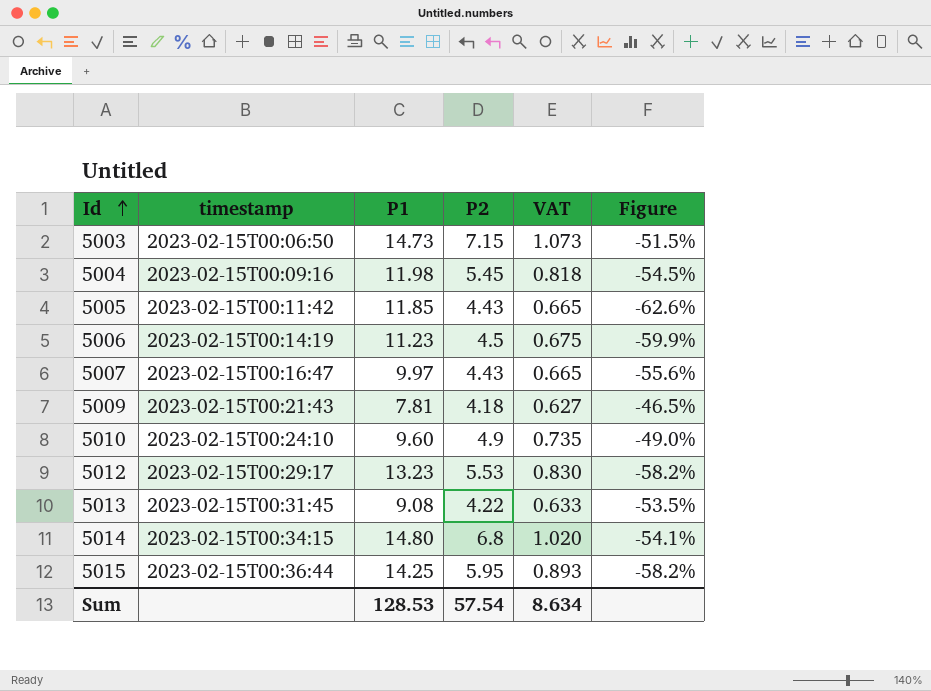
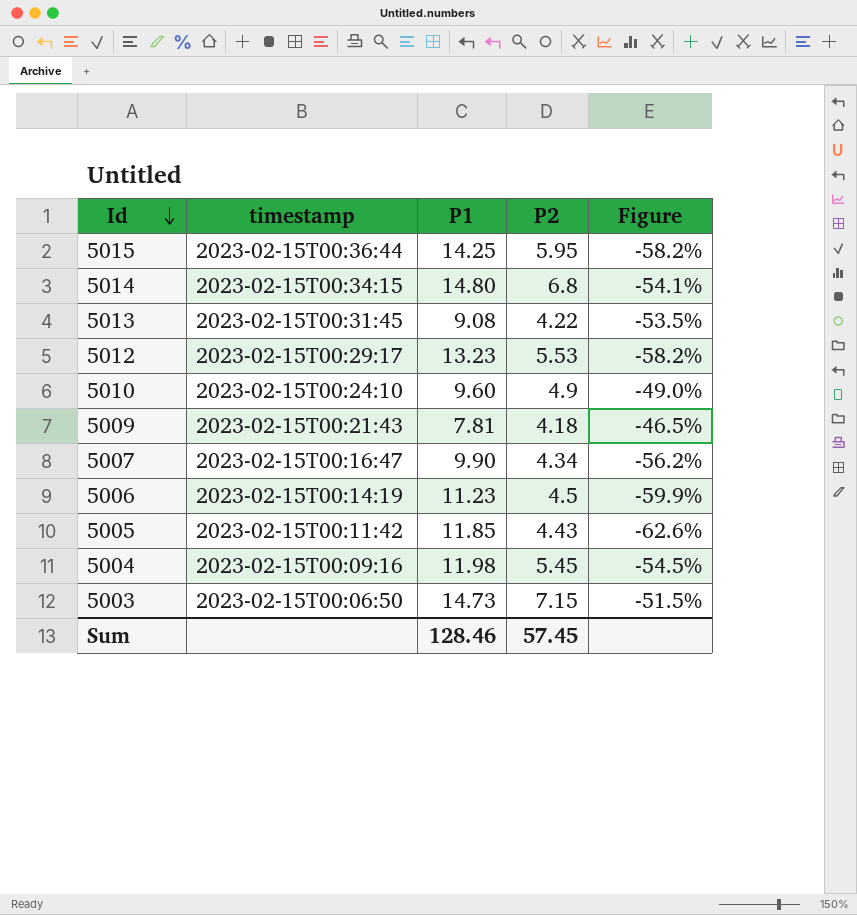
row order: Id ascending -> Id descending
column VAT | formula: [P2] * 0.15 -> none
5007 | P1: 9.97 -> 9.90
5007 | P2: 4.43 -> 4.34
5007 | Figure: -55.6% -> -56.2%
Sum | P1: 128.53 -> 128.46
Sum | P2: 57.54 -> 57.45

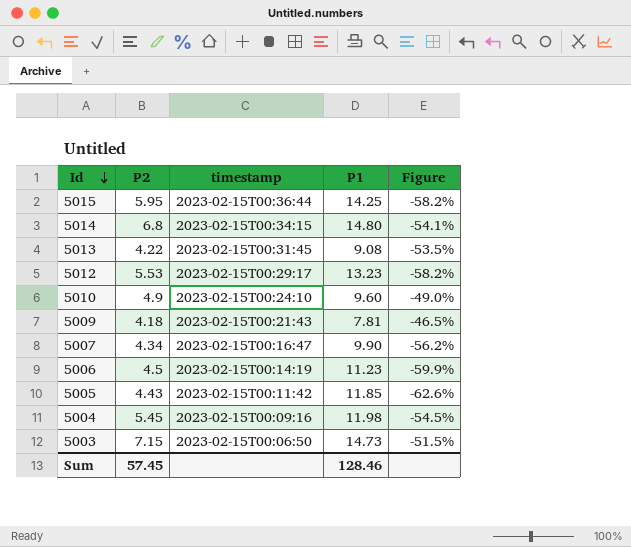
column P2 | position: 4 -> 2

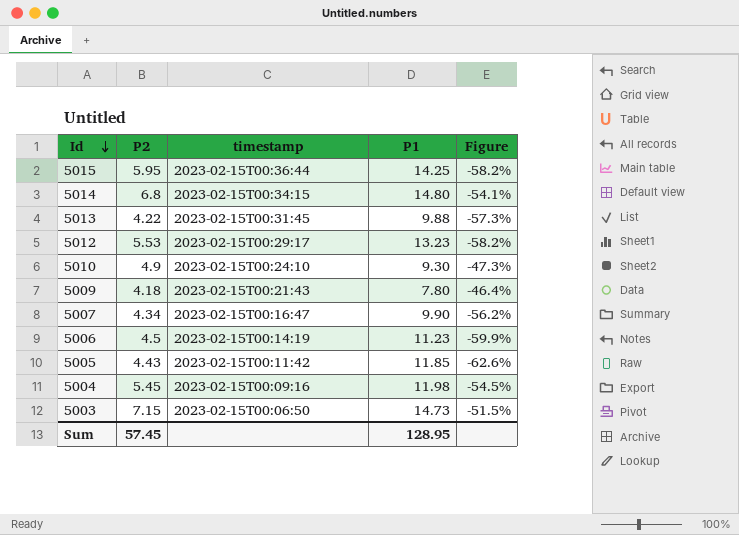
5013 | P1: 9.08 -> 9.88
5013 | Figure: -53.5% -> -57.3%
5010 | P1: 9.60 -> 9.30
5010 | Figure: -49.0% -> -47.3%
5009 | P1: 7.81 -> 7.80
5009 | Figure: -46.5% -> -46.4%
Sum | P1: 128.46 -> 128.95

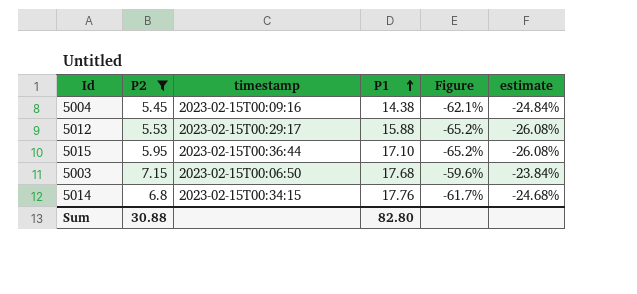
filter: none -> P2 >= 5.45
row order: Id descending -> P1 ascending
column estimate | formula: none -> [Figure] * 0.4
5004 | P1: 11.98 -> 14.38
5004 | Figure: -54.5% -> -62.1%
5012 | P1: 13.23 -> 15.88
5012 | Figure: -58.2% -> -65.2%
5015 | P1: 14.25 -> 17.10
5015 | Figure: -58.2% -> -65.2%
5003 | P1: 14.73 -> 17.68
5003 | Figure: -51.5% -> -59.6%
5014 | P1: 14.80 -> 17.76
5014 | Figure: -54.1% -> -61.7%
Sum | P2: 57.45 -> 30.88
Sum | P1: 128.95 -> 82.80

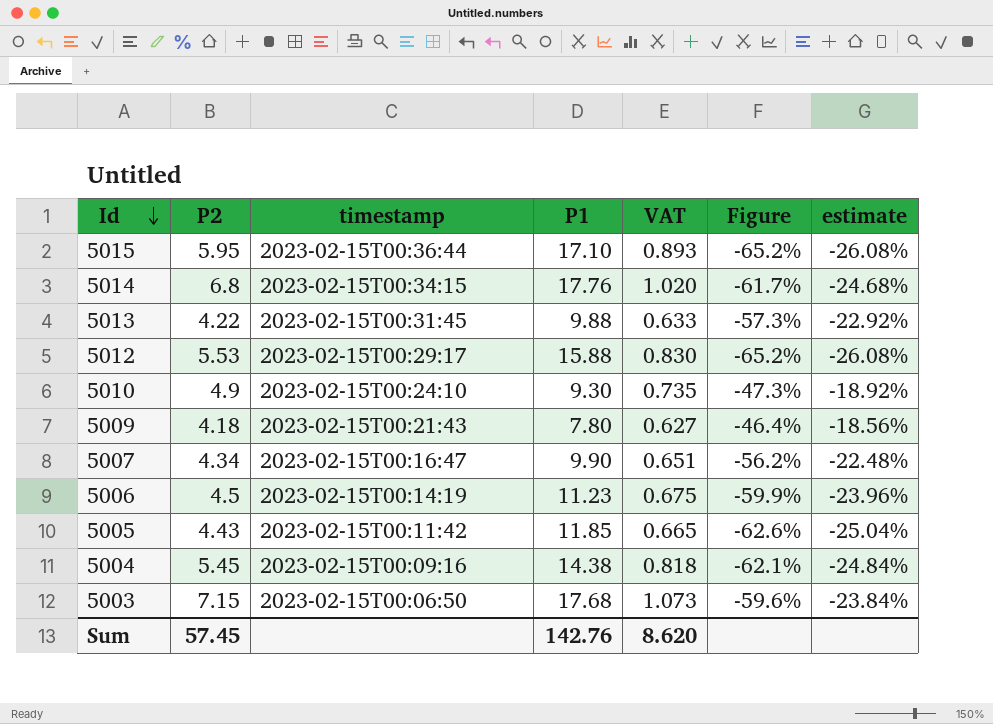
filter: P2 >= 5.45 -> none
row order: P1 ascending -> Id descending
column VAT | formula: none -> [P2] * 0.15
Sum | P2: 30.88 -> 57.45
Sum | P1: 82.80 -> 142.76

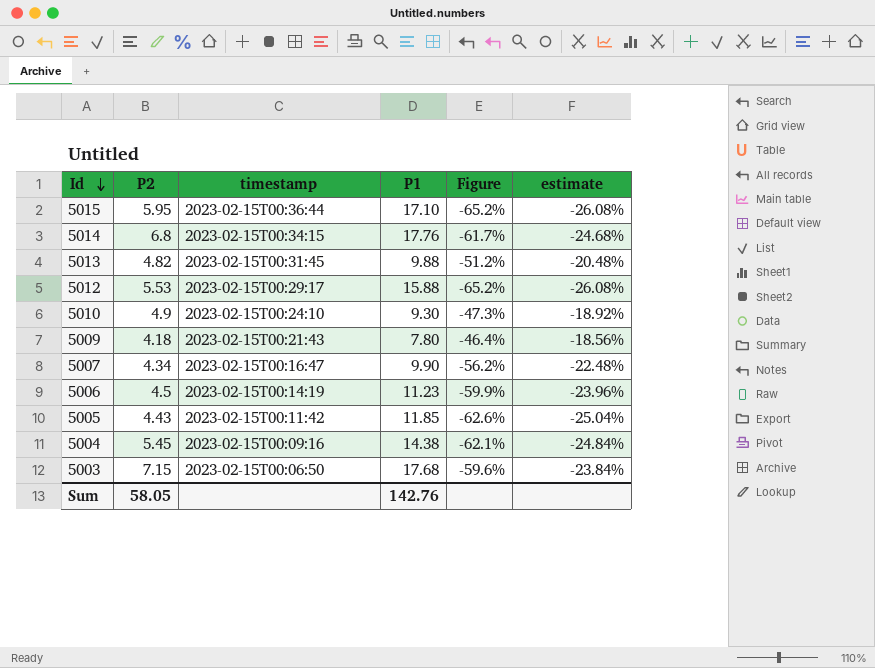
column VAT | formula: [P2] * 0.15 -> none
5013 | P2: 4.22 -> 4.82
5013 | Figure: -57.3% -> -51.2%
5013 | estimate: -22.92% -> -20.48%
Sum | P2: 57.45 -> 58.05

